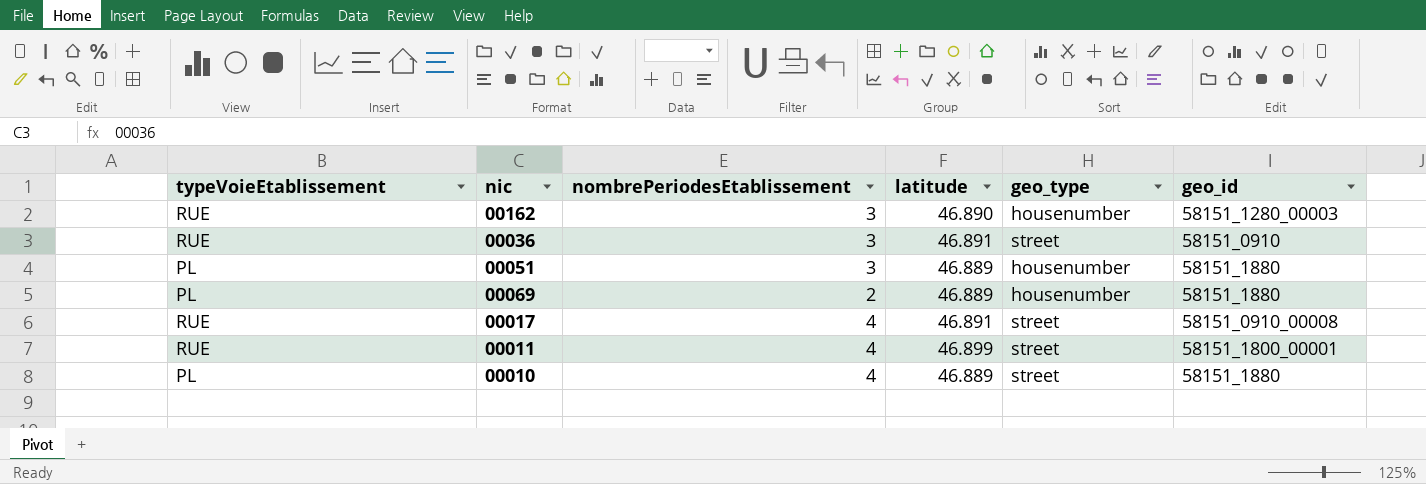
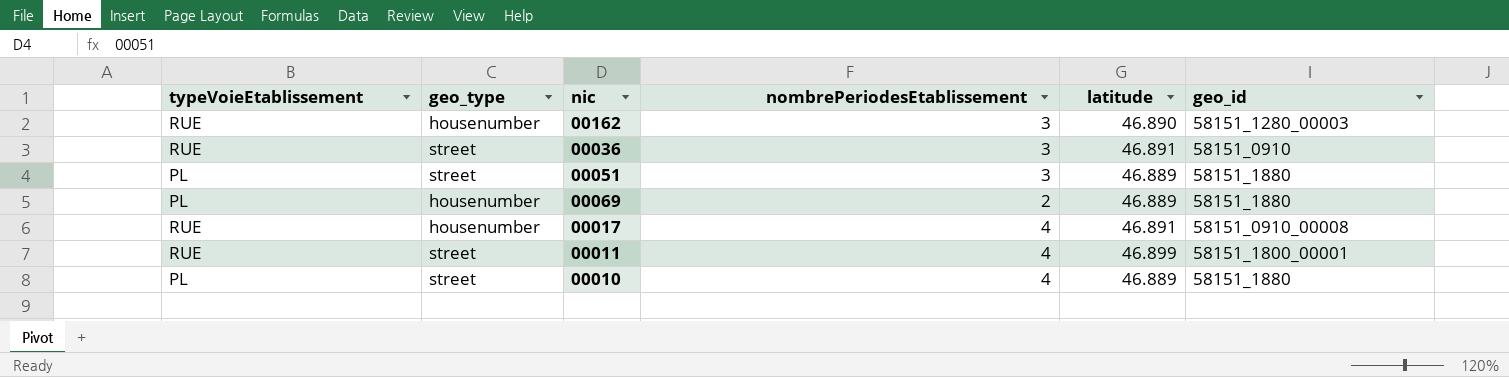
column geo_type | position: 5 -> 2
00051 | geo_type: housenumber -> street
00017 | geo_type: street -> housenumber

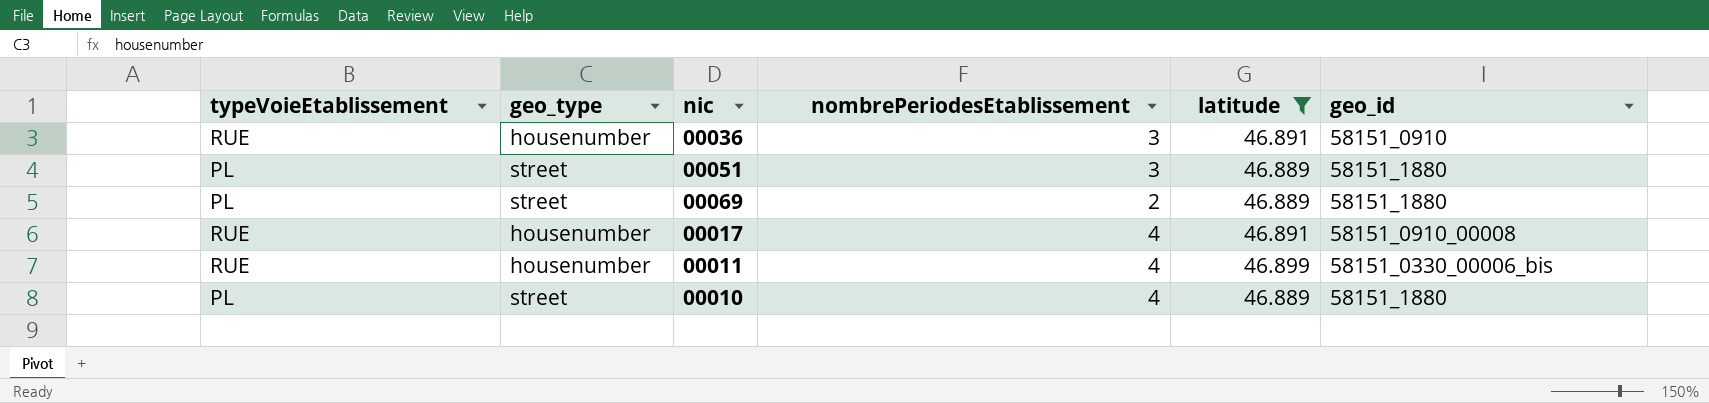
filter: none -> latitude != 46.890
00036 | geo_type: street -> housenumber
00069 | geo_type: housenumber -> street
00011 | geo_type: street -> housenumber
00011 | geo_id: 58151_1800_00001 -> 58151_0330_00006_bis

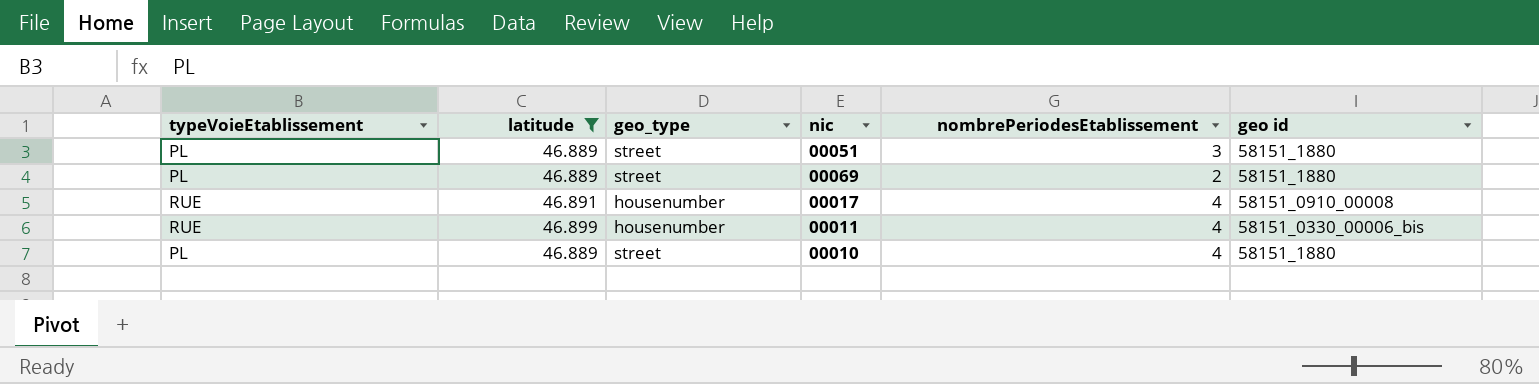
column latitude | position: 5 -> 2
column name: geo_id -> geo id
row 00036: RUE | housenumber | 3 | 46.891 | 58151_0910 -> none

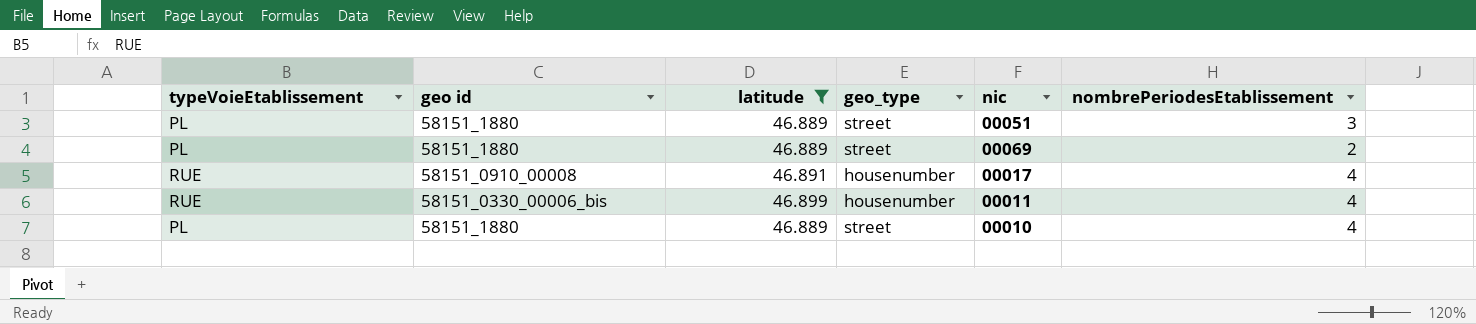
column geo id | position: 6 -> 2

